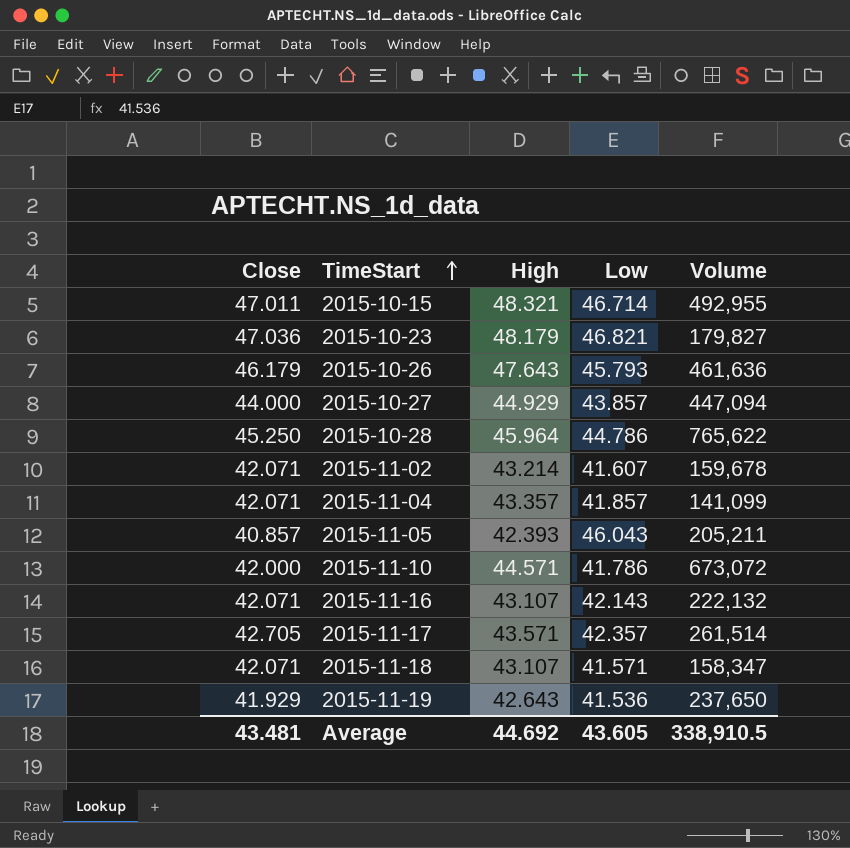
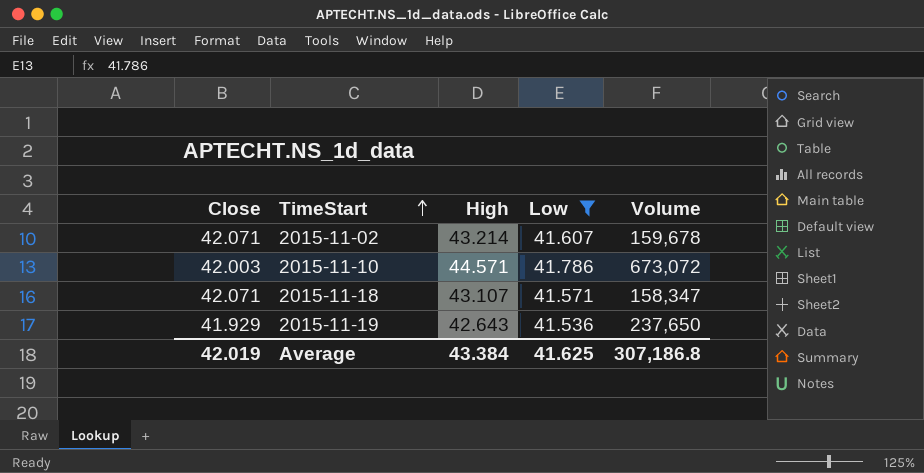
filter: none -> Low <= 41.786
2015-11-10 | Close: 42.000 -> 42.003
Average | Close: 43.481 -> 42.019
Average | High: 44.692 -> 43.384
Average | Low: 43.605 -> 41.625
Average | Volume: 338,910.5 -> 307,186.8

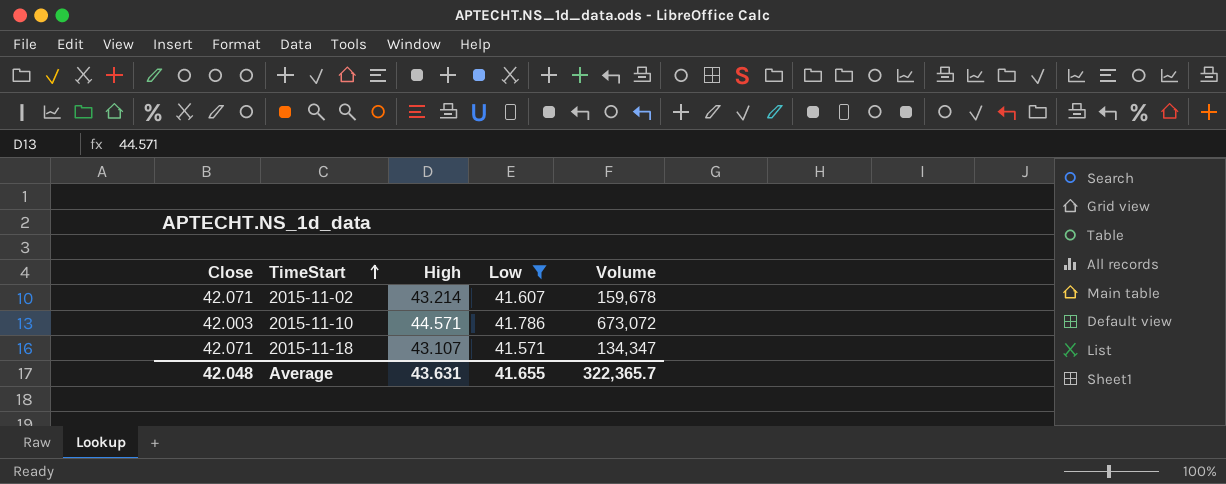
row 2015-11-19: 41.929 | 42.643 | 41.536 | 237,650 -> none
2015-11-18 | Volume: 158,347 -> 134,347
Average | Close: 42.019 -> 42.048
Average | High: 43.384 -> 43.631
Average | Low: 41.625 -> 41.655
Average | Volume: 307,186.8 -> 322,365.7

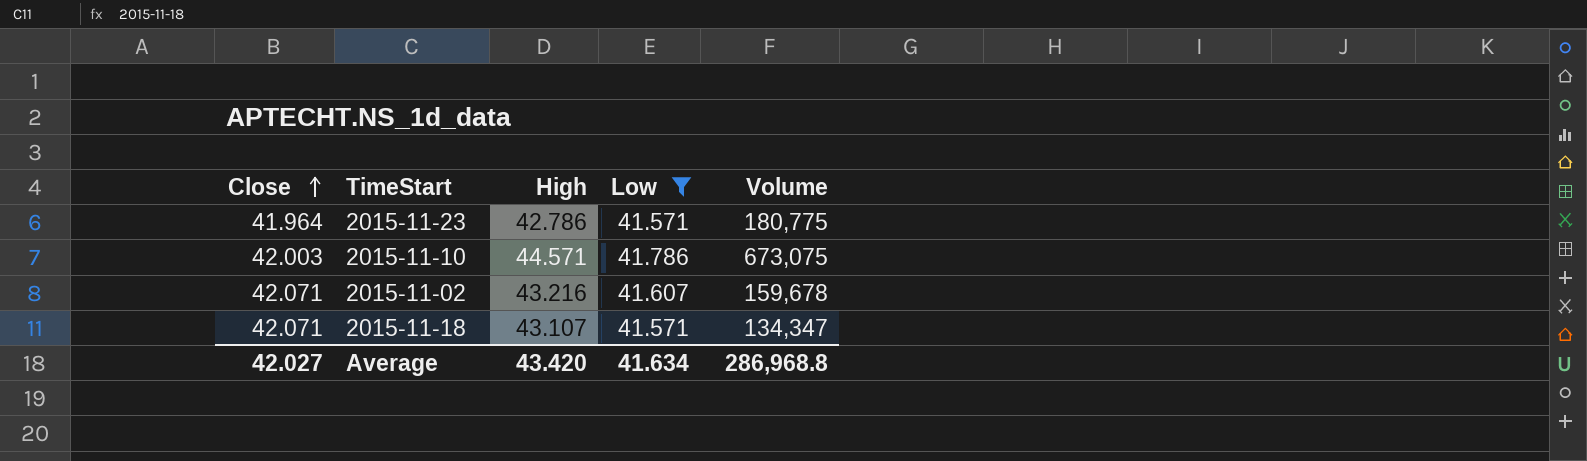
row order: TimeStart ascending -> Close ascending
row 2015-11-23: none -> 41.964 | 42.786 | 41.571 | 180,775
2015-11-10 | Volume: 673,072 -> 673,075
2015-11-02 | High: 43.214 -> 43.216
Average | Close: 42.048 -> 42.027
Average | High: 43.631 -> 43.420
Average | Low: 41.655 -> 41.634
Average | Volume: 322,365.7 -> 286,968.8

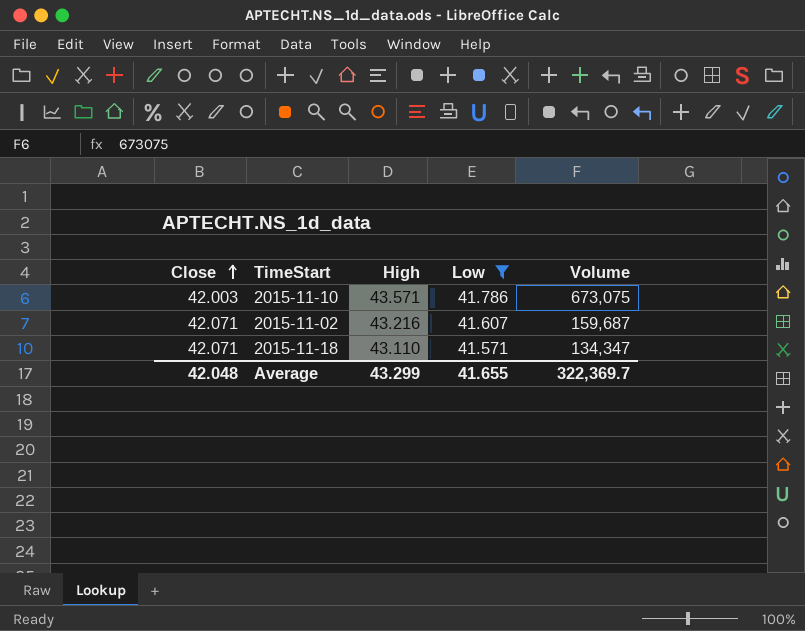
row 2015-11-23: 41.964 | 42.786 | 41.571 | 180,775 -> none
2015-11-10 | High: 44.571 -> 43.571
2015-11-02 | Volume: 159,678 -> 159,687
2015-11-18 | High: 43.107 -> 43.110
Average | Close: 42.027 -> 42.048
Average | High: 43.420 -> 43.299
Average | Low: 41.634 -> 41.655
Average | Volume: 286,968.8 -> 322,369.7

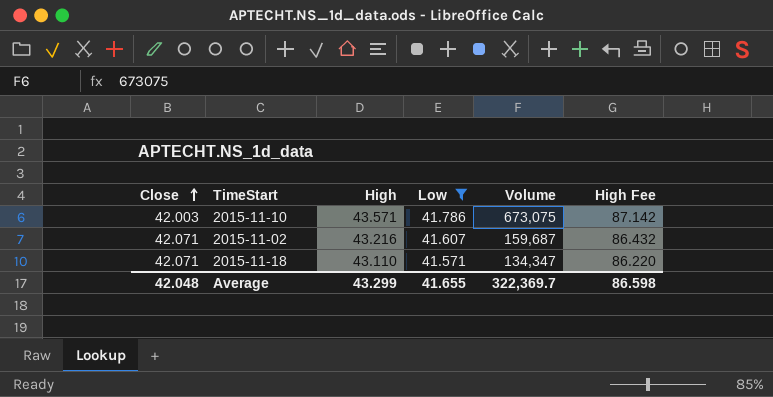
column High Fee | formula: none -> [High] * 2

